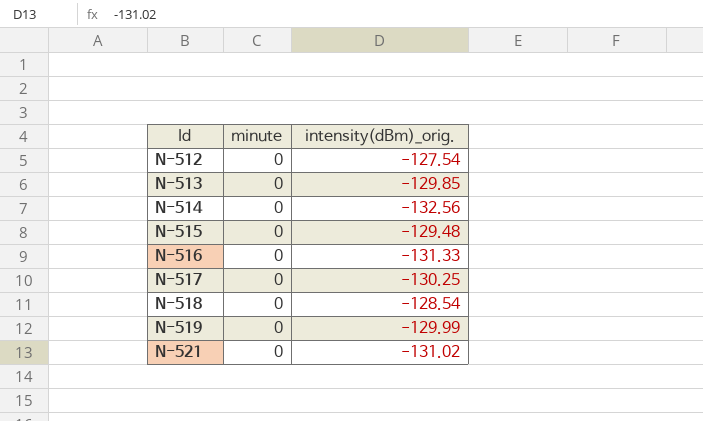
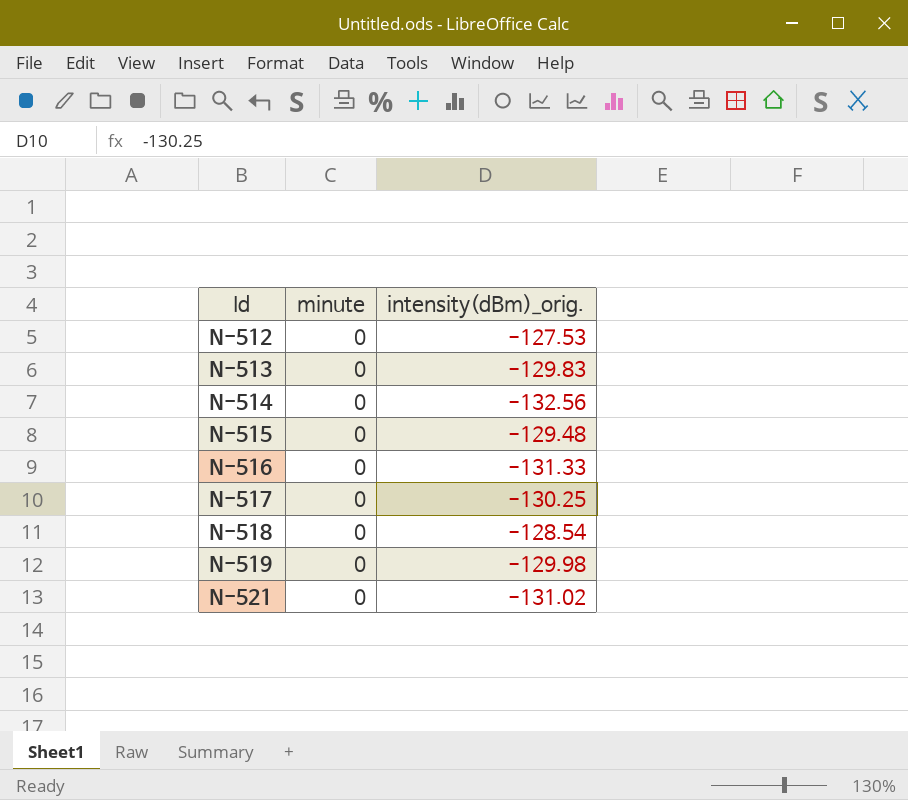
N-512 | intensity(dBm)_orig.: -127.54 -> -127.53
N-513 | intensity(dBm)_orig.: -129.85 -> -129.83
N-519 | intensity(dBm)_orig.: -129.99 -> -129.98

